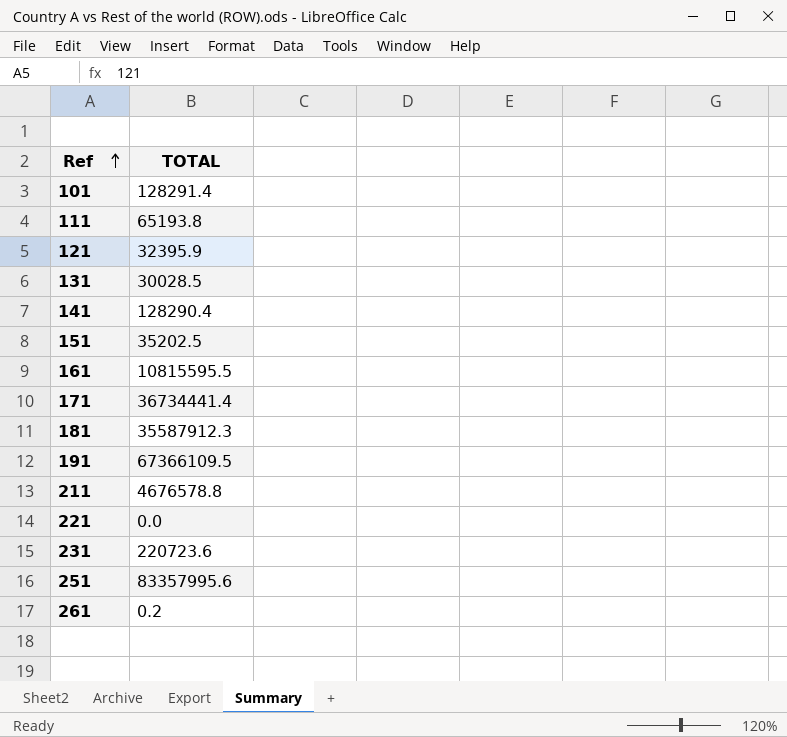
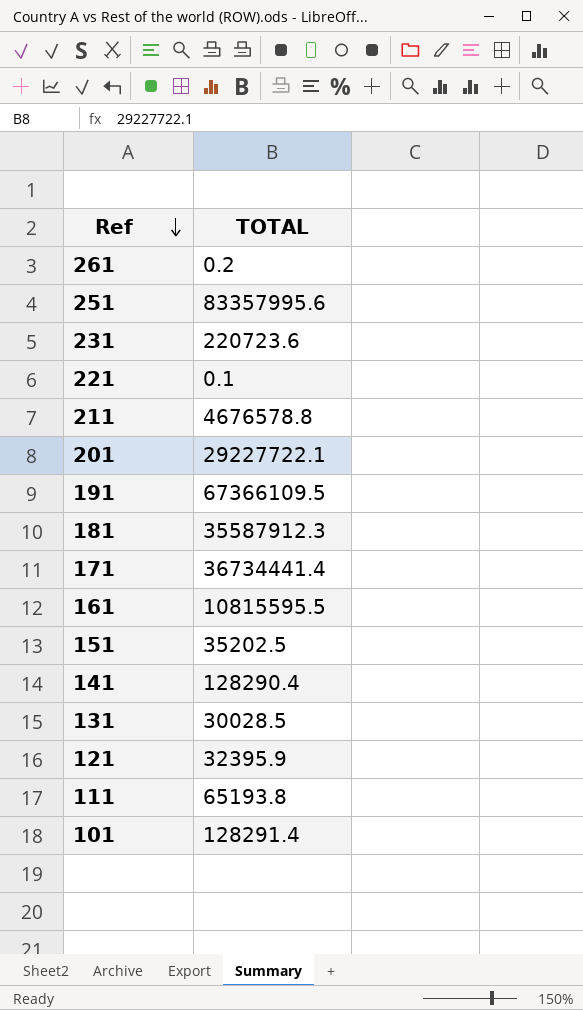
row order: Ref ascending -> Ref descending
221 | TOTAL: 0.0 -> 0.1
row 201: none -> 29227722.1

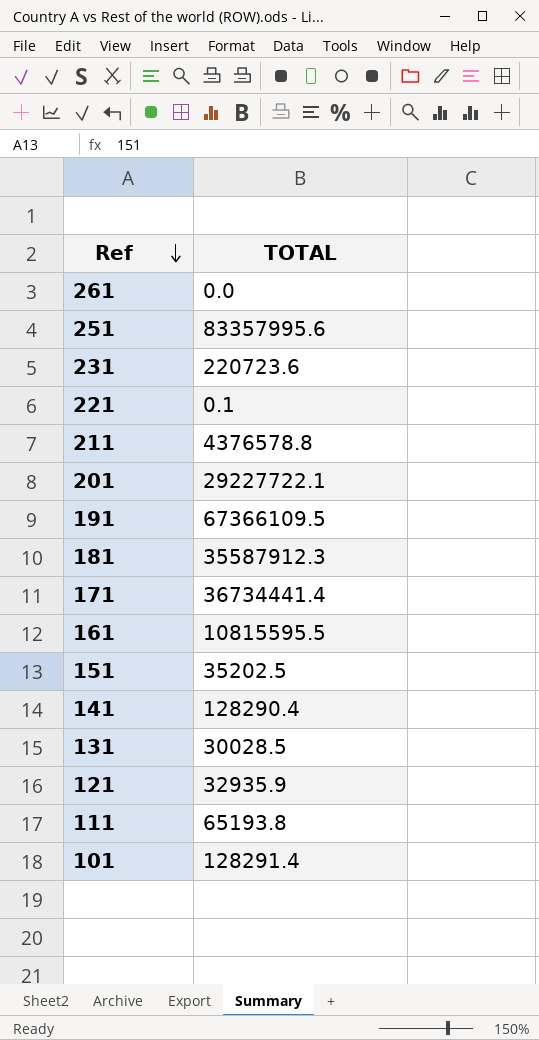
261 | TOTAL: 0.2 -> 0.0
211 | TOTAL: 4676578.8 -> 4376578.8
121 | TOTAL: 32395.9 -> 32935.9

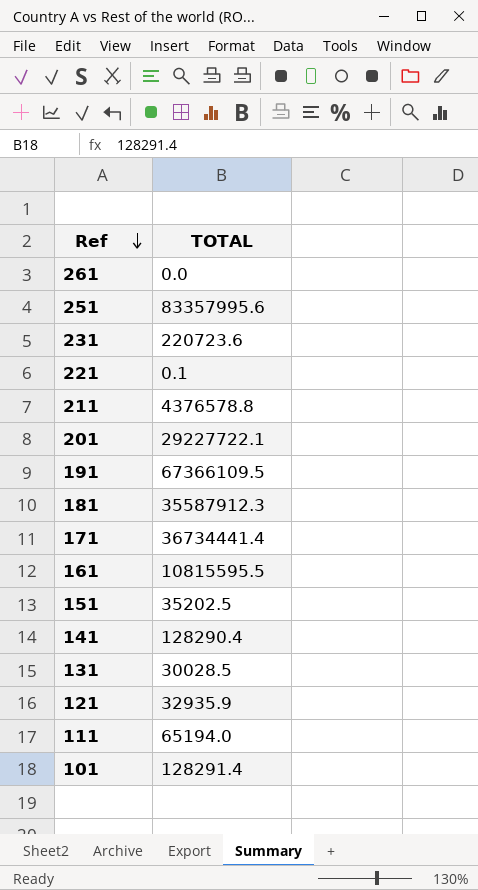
111 | TOTAL: 65193.8 -> 65194.0

